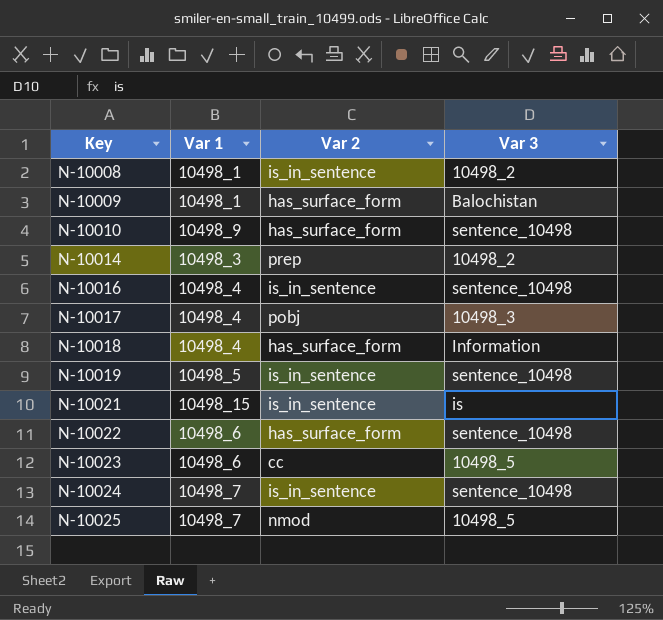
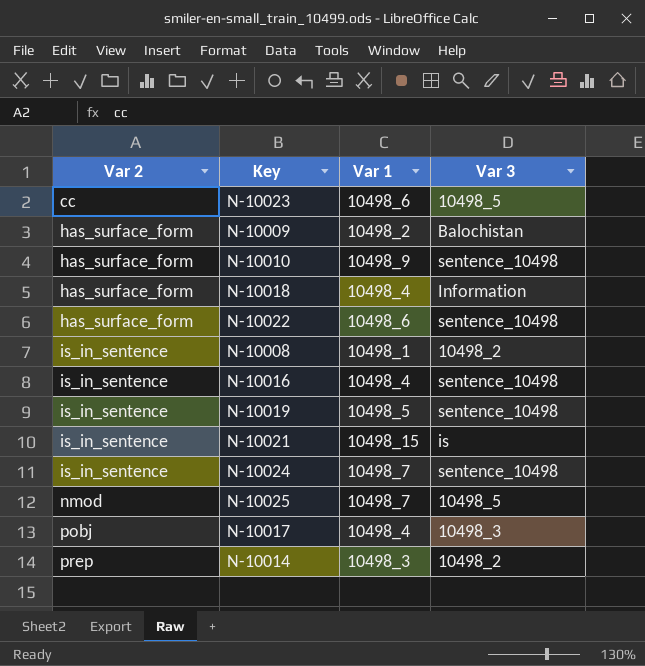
row order: Key ascending -> Var 2 ascending
column Var 2 | position: 3 -> 1
N-10009 | Var 1: 10498_1 -> 10498_2

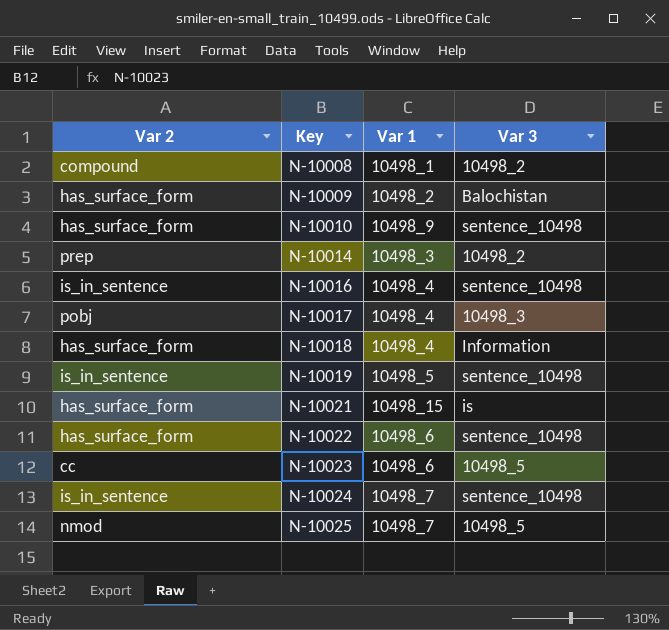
row order: Var 2 ascending -> Key ascending
N-10008 | Var 2: is_in_sentence -> compound
N-10021 | Var 2: is_in_sentence -> has_surface_form

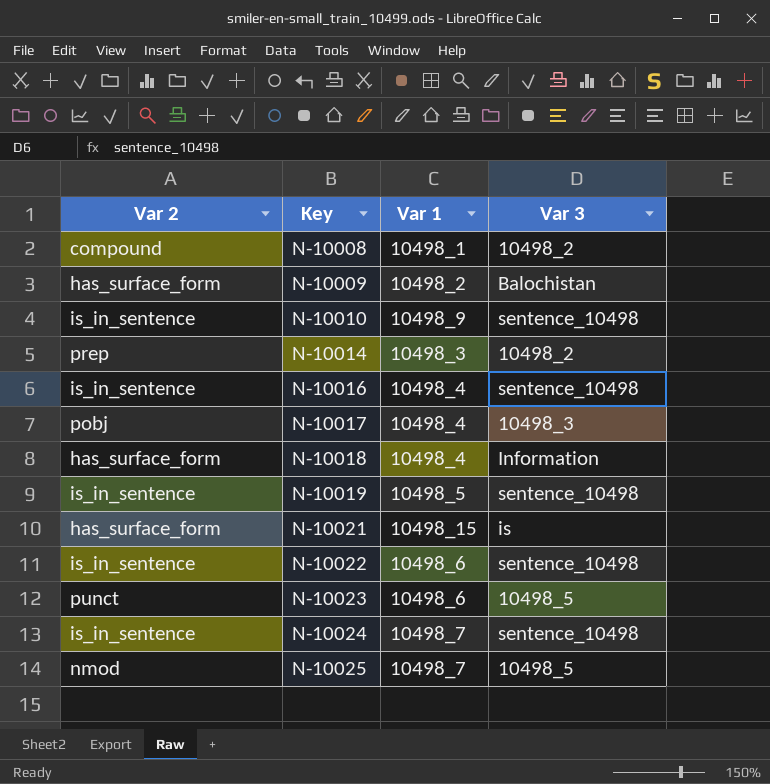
N-10010 | Var 2: has_surface_form -> is_in_sentence
N-10022 | Var 2: has_surface_form -> is_in_sentence
N-10023 | Var 2: cc -> punct

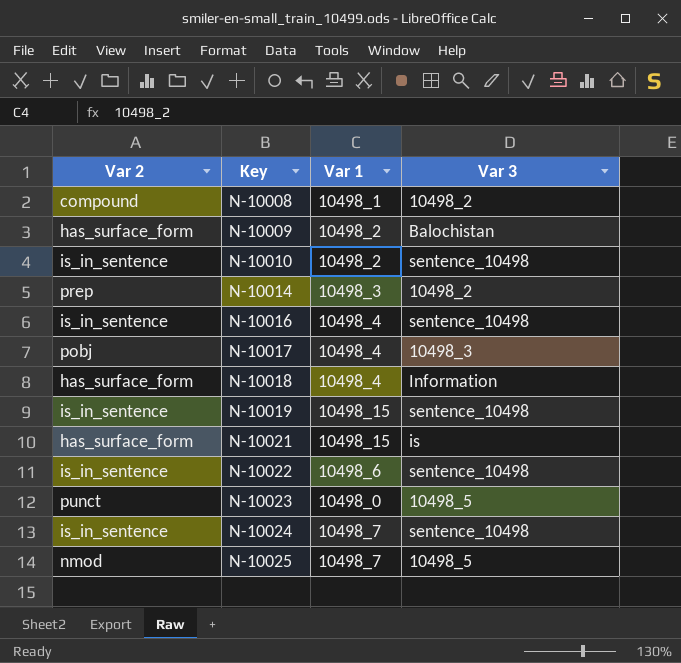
N-10010 | Var 1: 10498_9 -> 10498_2
N-10019 | Var 1: 10498_5 -> 10498_15
N-10023 | Var 1: 10498_6 -> 10498_0

